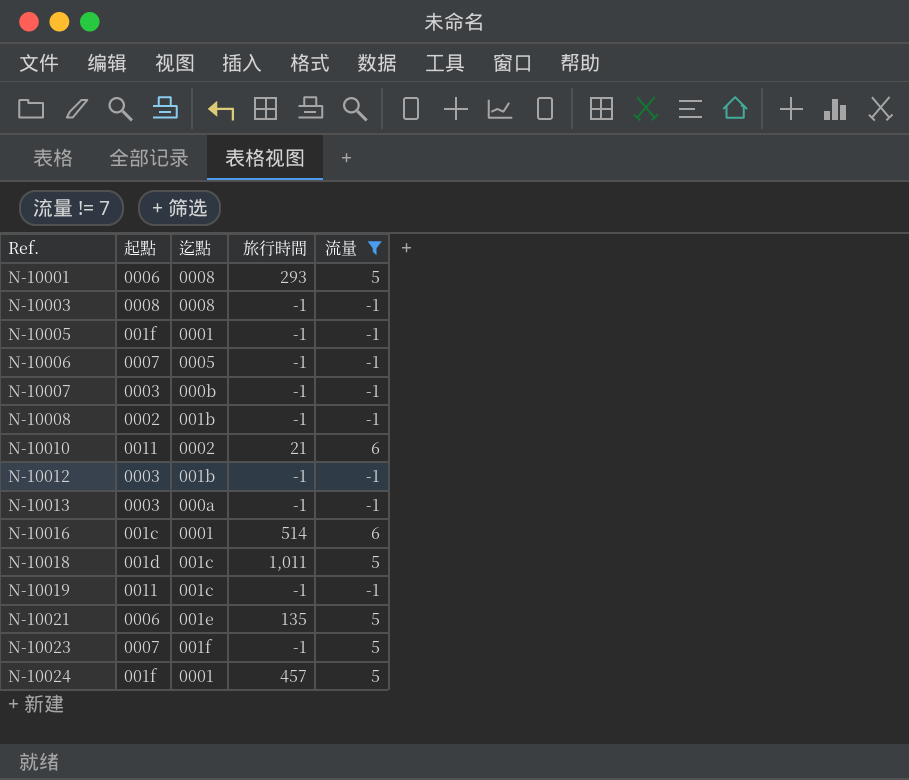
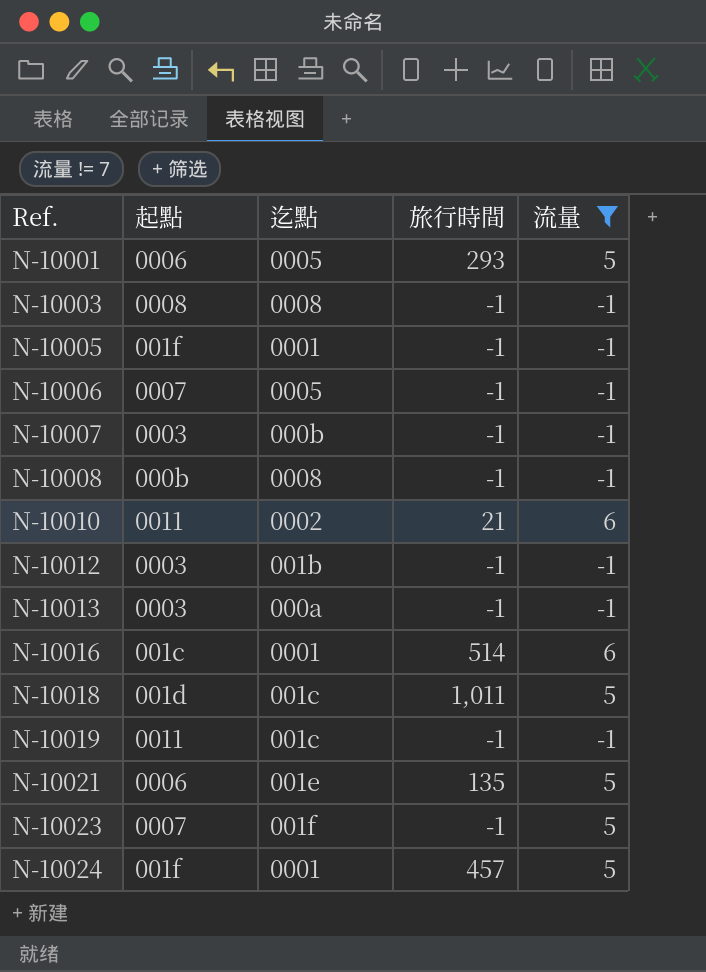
N-10001 | 迄點: 0008 -> 0005
N-10008 | 起點: 0002 -> 000b
N-10008 | 迄點: 001b -> 0008

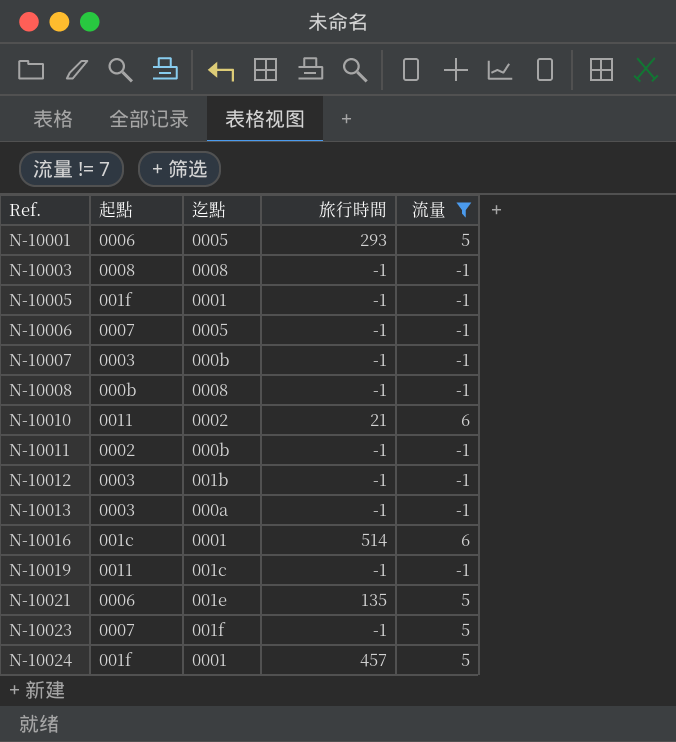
row N-10018: 001d | 001c | 1,011 | 5 -> none
row N-10011: none -> 0002 | 000b | -1 | -1

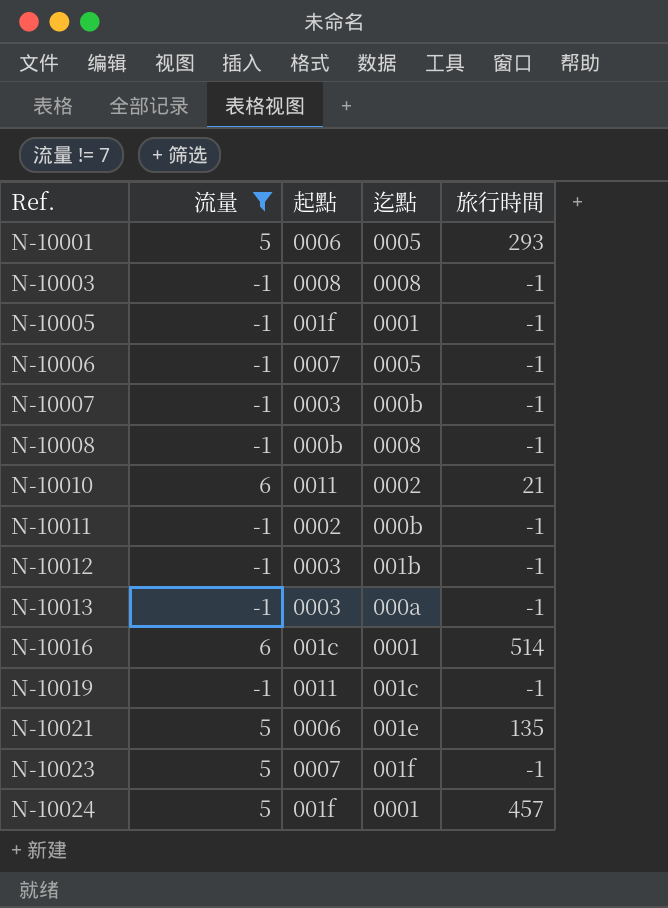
column 流量 | position: 5 -> 2

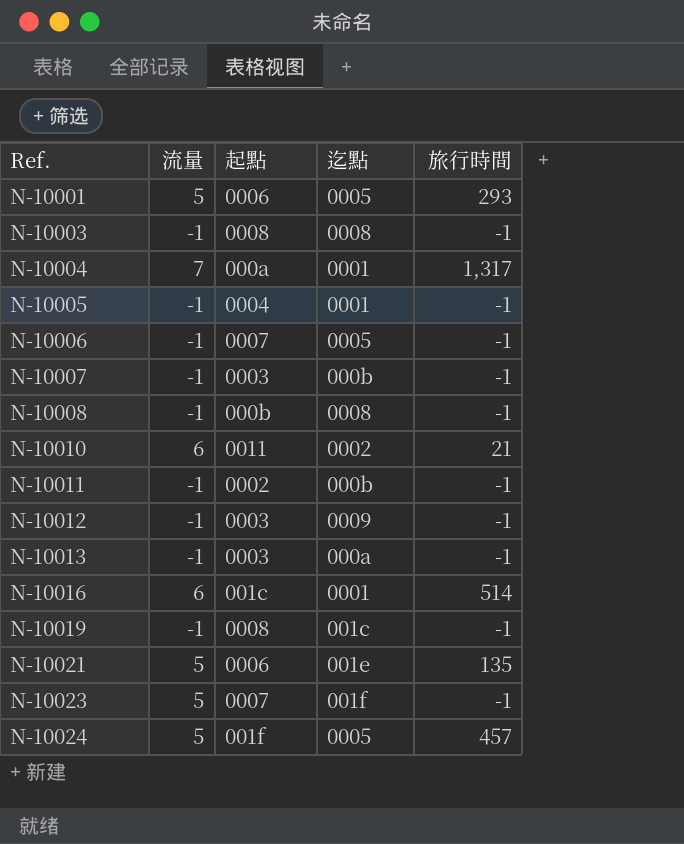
filter: 流量 != 7 -> none
N-10005 | 起點: 001f -> 0004
N-10012 | 迄點: 001b -> 0009
N-10019 | 起點: 0011 -> 0008
N-10024 | 迄點: 0001 -> 0005

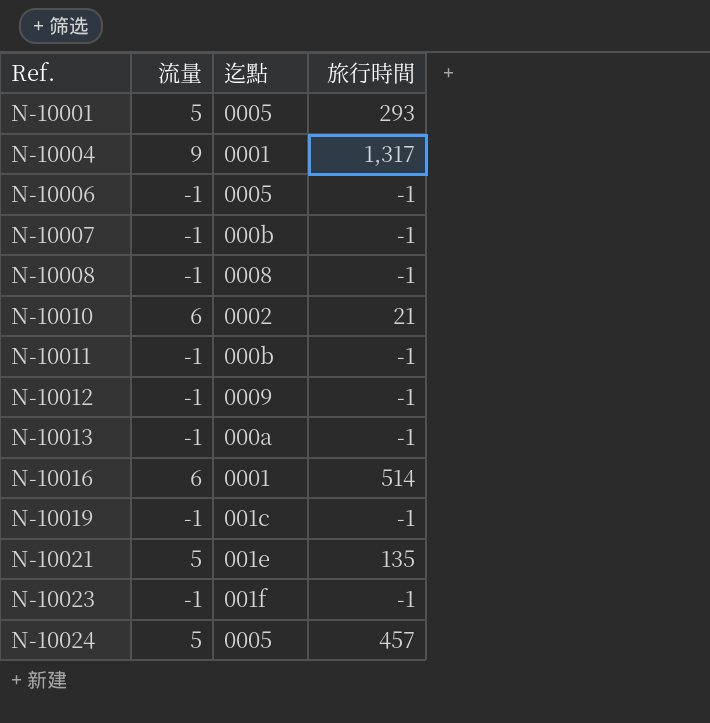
column 起點 | position: 3 -> none
row N-10003: -1 | 0008 | 0008 | -1 -> none
row N-10005: -1 | 0004 | 0001 | -1 -> none
N-10004 | 流量: 7 -> 9
N-10023 | 流量: 5 -> -1

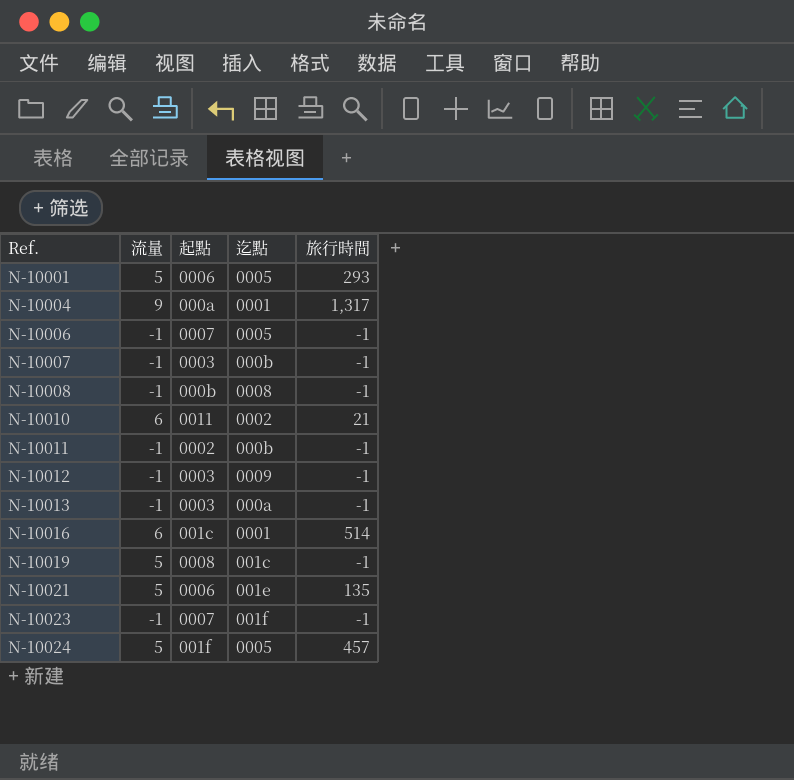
column 起點 | position: none -> 3
N-10019 | 流量: -1 -> 5

